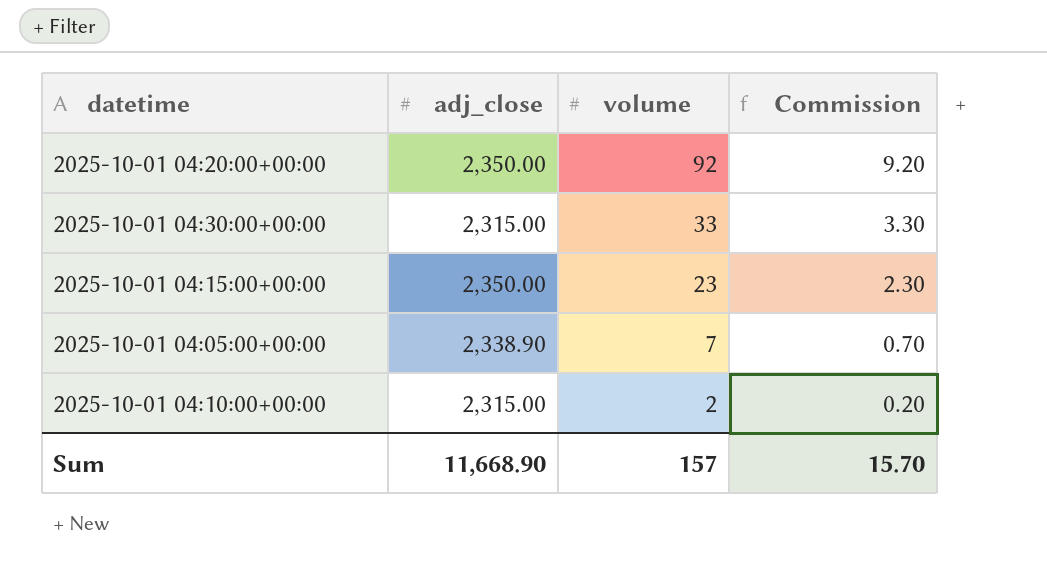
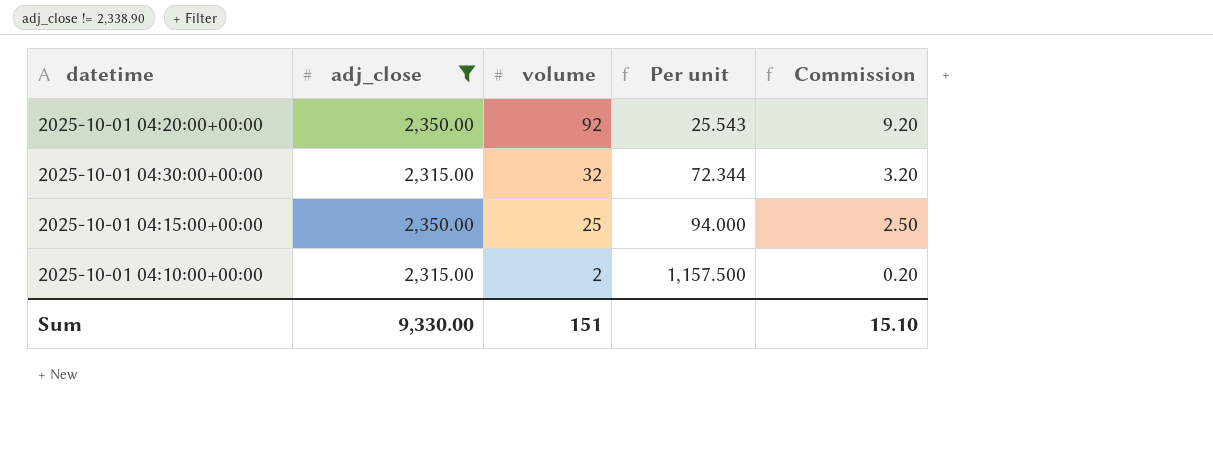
filter: none -> adj_close != 2,338.90
column Per unit | formula: none -> [adj_close] / [volume]
2025-10-01 04:30:00+00:00 | volume: 33 -> 32
2025-10-01 04:30:00+00:00 | Commission: 3.30 -> 3.20
2025-10-01 04:15:00+00:00 | volume: 23 -> 25
2025-10-01 04:15:00+00:00 | Commission: 2.30 -> 2.50
Sum | adj_close: 11,668.90 -> 9,330.00
Sum | volume: 157 -> 151
Sum | Commission: 15.70 -> 15.10

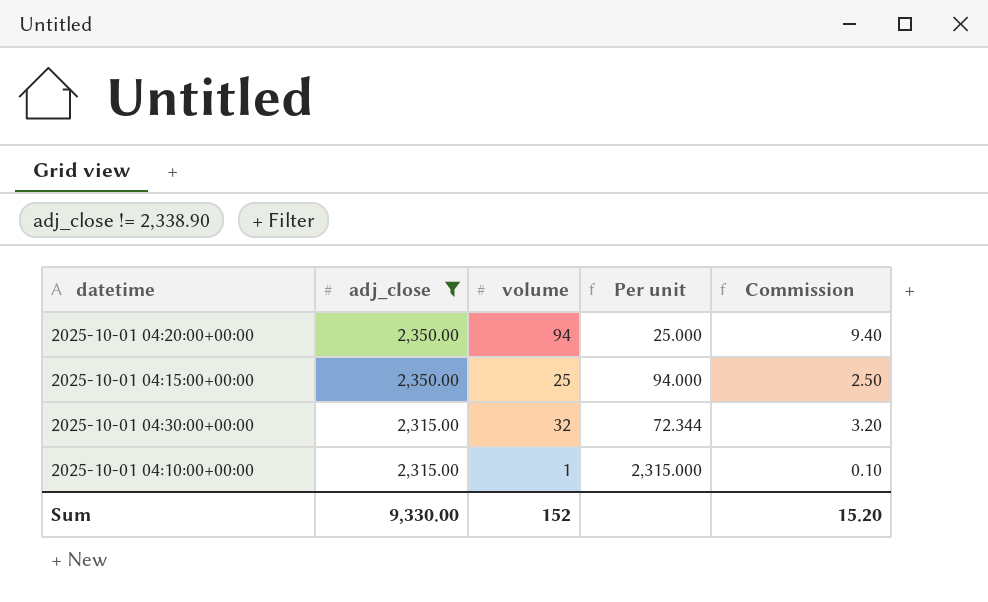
row order: volume descending -> adj_close descending
2025-10-01 04:20:00+00:00 | volume: 92 -> 94
2025-10-01 04:20:00+00:00 | Per unit: 25.543 -> 25.000
2025-10-01 04:20:00+00:00 | Commission: 9.20 -> 9.40
2025-10-01 04:10:00+00:00 | volume: 2 -> 1
2025-10-01 04:10:00+00:00 | Per unit: 1,157.500 -> 2,315.000
2025-10-01 04:10:00+00:00 | Commission: 0.20 -> 0.10
Sum | volume: 151 -> 152
Sum | Commission: 15.10 -> 15.20

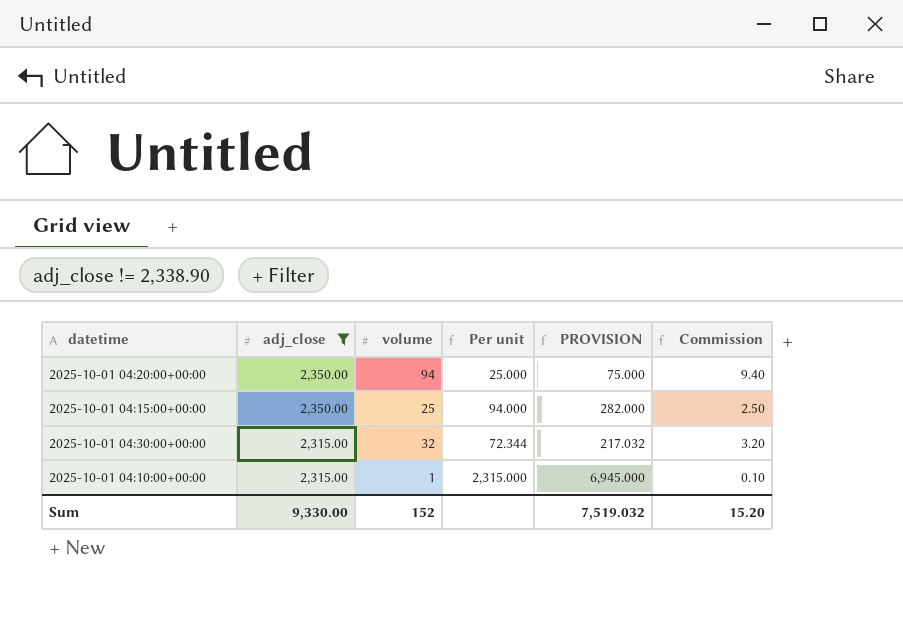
column PROVISION | formula: none -> [Per unit] * 3

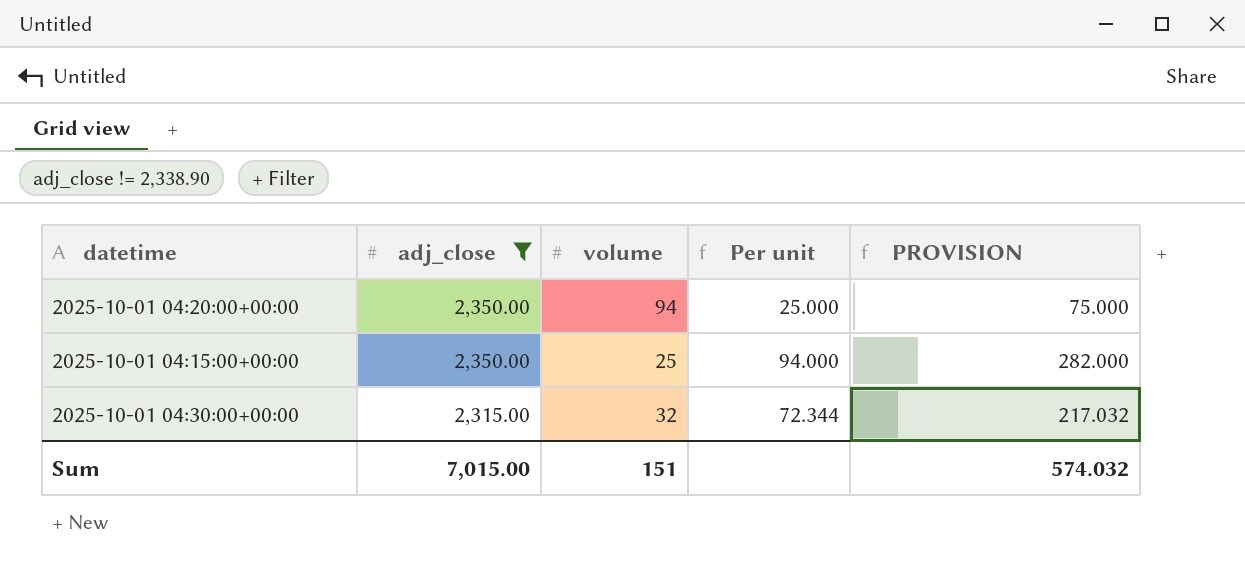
column Commission | formula: [volume] * 0.1 -> none
row 2025-10-01 04:10:00+00:00: 2,315.00 | 1 | 2,315.000 | 6,945.000 | 0.10 -> none
Sum | adj_close: 9,330.00 -> 7,015.00
Sum | volume: 152 -> 151
Sum | PROVISION: 7,519.032 -> 574.032

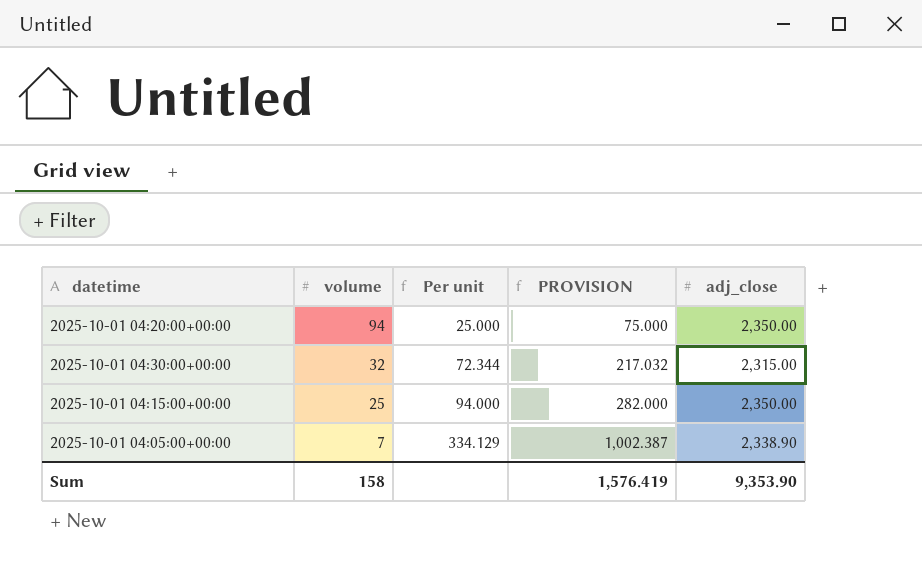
filter: adj_close != 2,338.90 -> none
row order: adj_close descending -> volume descending
column adj_close | position: 2 -> 5
Sum | volume: 151 -> 158
Sum | PROVISION: 574.032 -> 1,576.419
Sum | adj_close: 7,015.00 -> 9,353.90

